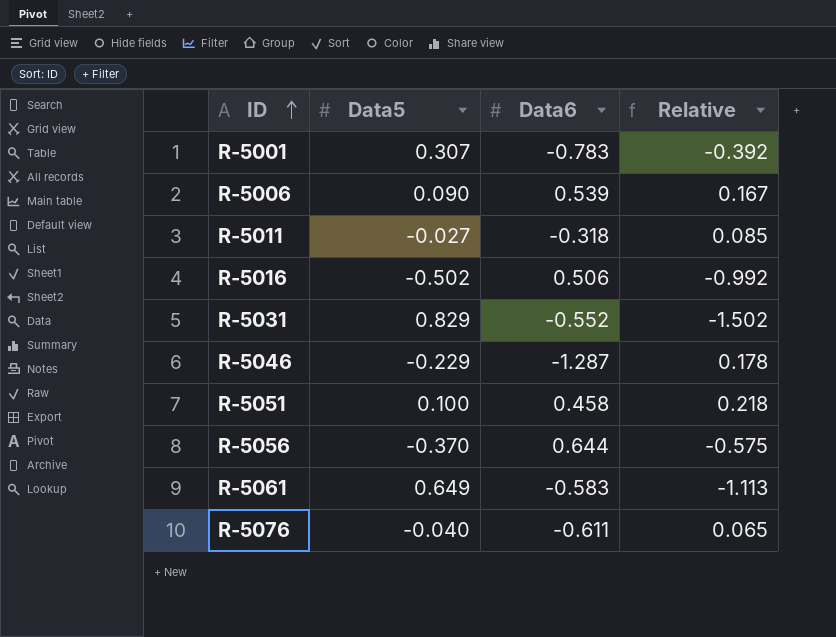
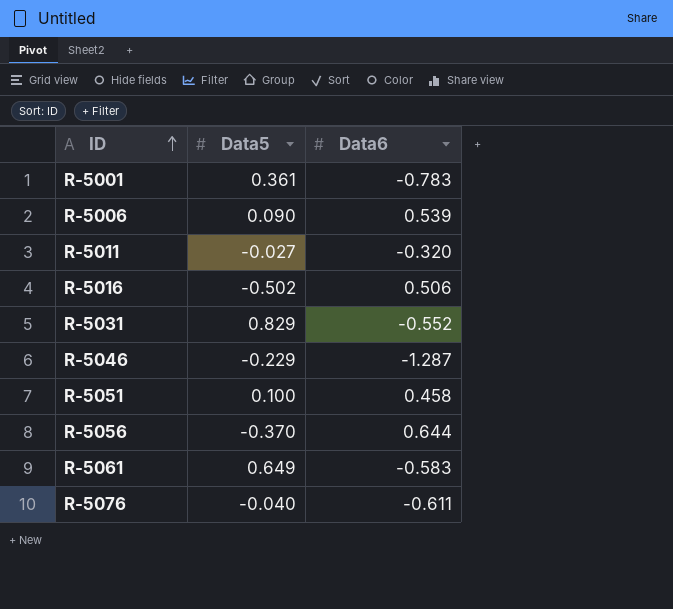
column Relative | formula: [Data5] / [Data6] -> none
R-5001 | Data5: 0.307 -> 0.361
R-5011 | Data6: -0.318 -> -0.320

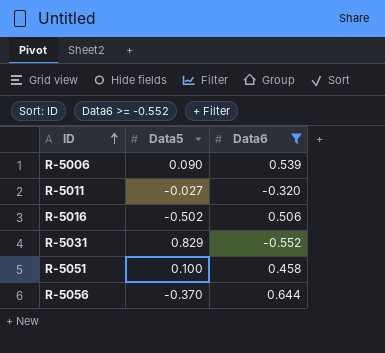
filter: none -> Data6 >= -0.552

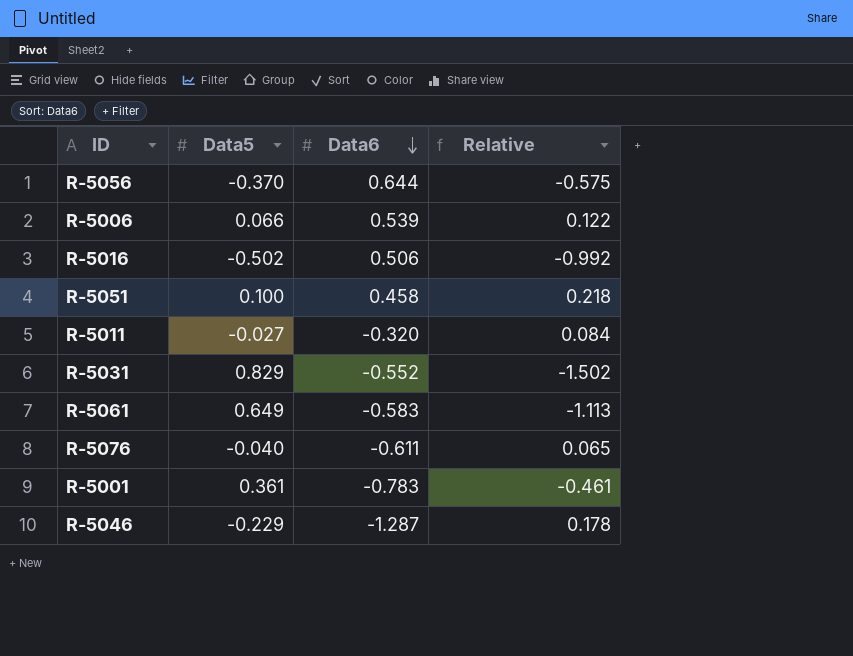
filter: Data6 >= -0.552 -> none
row order: ID ascending -> Data6 descending
column Relative | formula: none -> [Data5] / [Data6]
R-5006 | Data5: 0.090 -> 0.066

